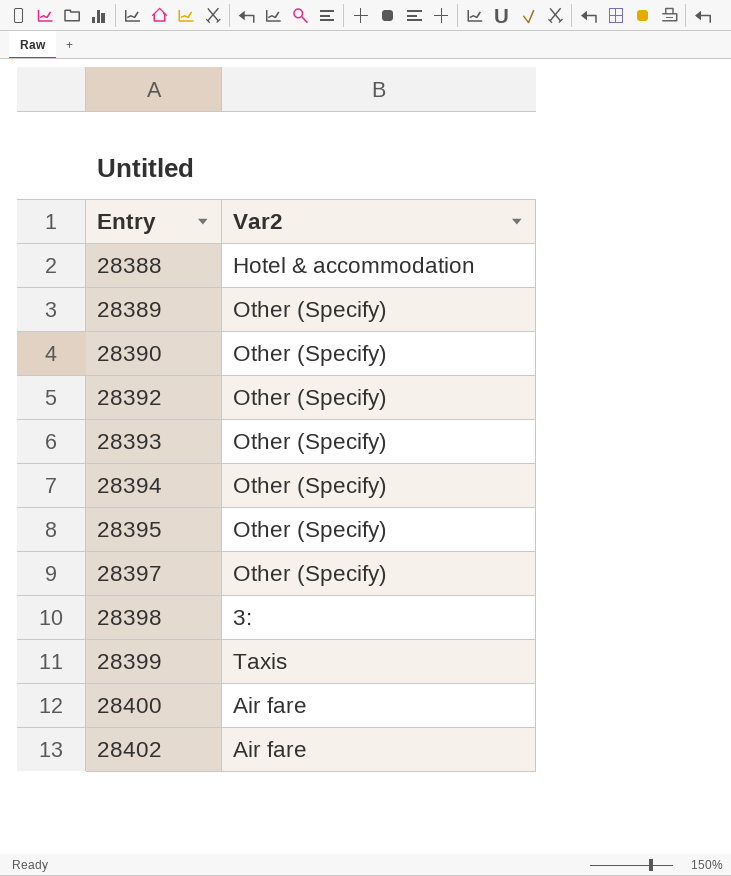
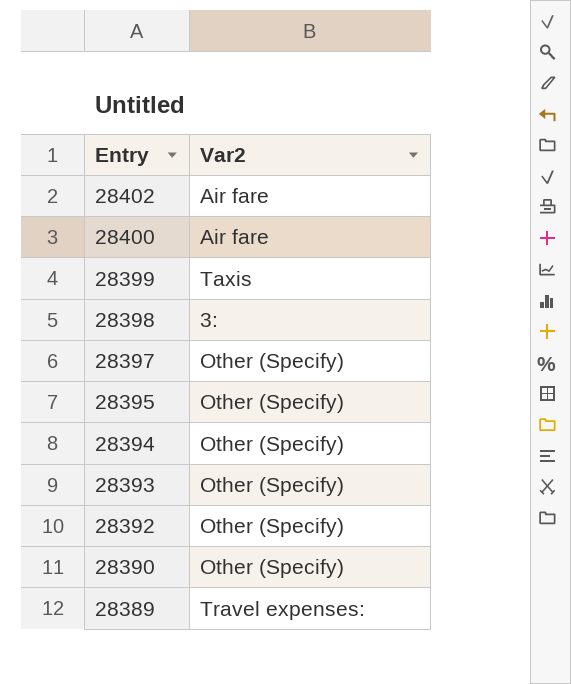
row order: Entry ascending -> Entry descending
row 28388: Hotel & accommodation -> none
28389 | Var2: Other (Specify) -> Travel expenses:

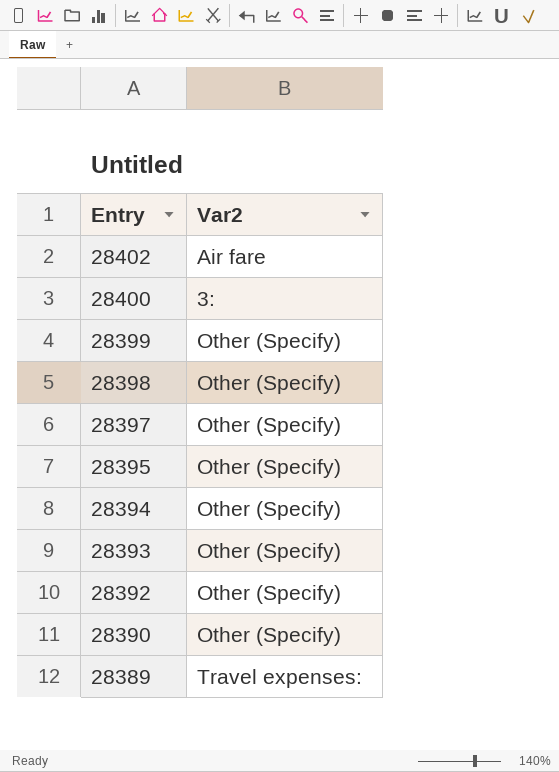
28400 | Var2: Air fare -> 3:
28399 | Var2: Taxis -> Other (Specify)
28398 | Var2: 3: -> Other (Specify)

